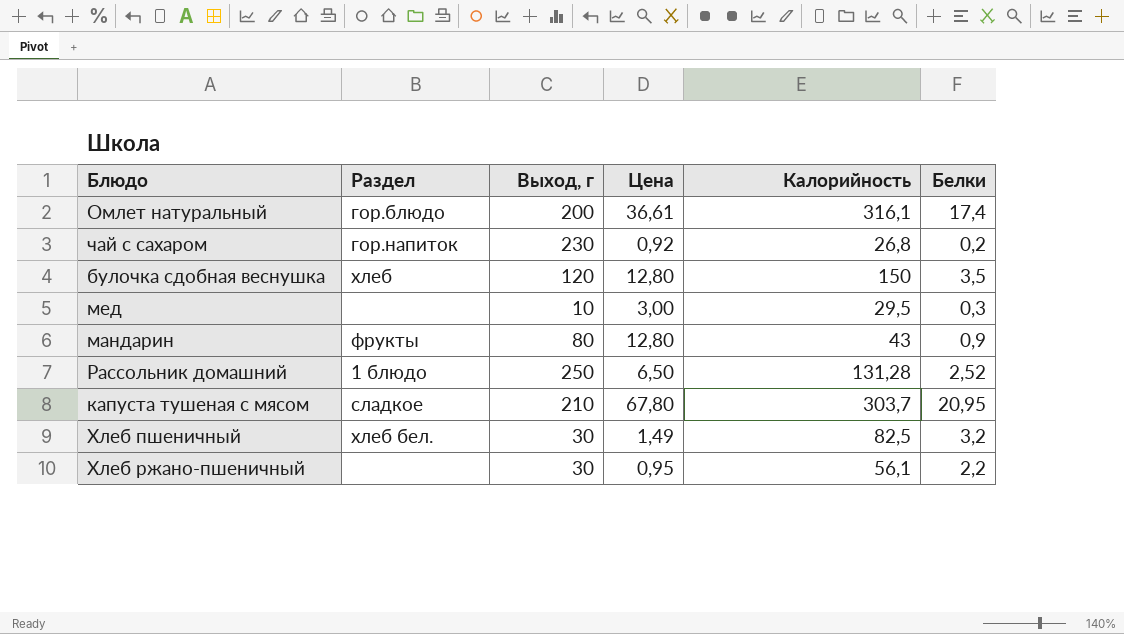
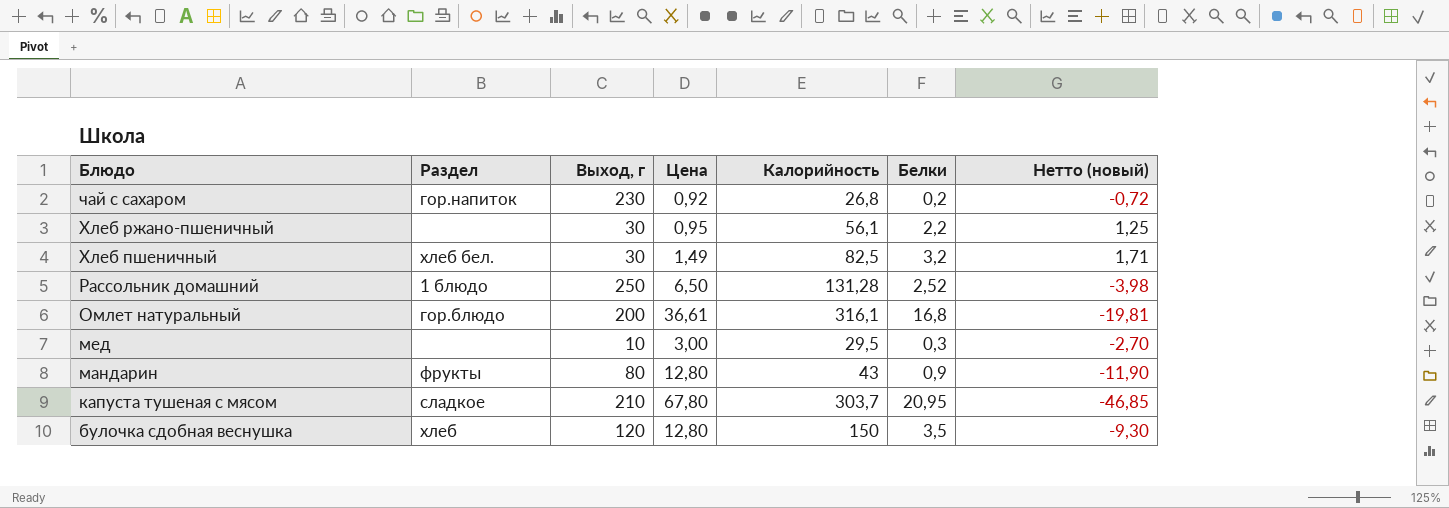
row order: none -> Блюдо descending
column Нетто (новый) | formula: none -> [Белки] - [Цена]
Омлет натуральный | Белки: 17,4 -> 16,8

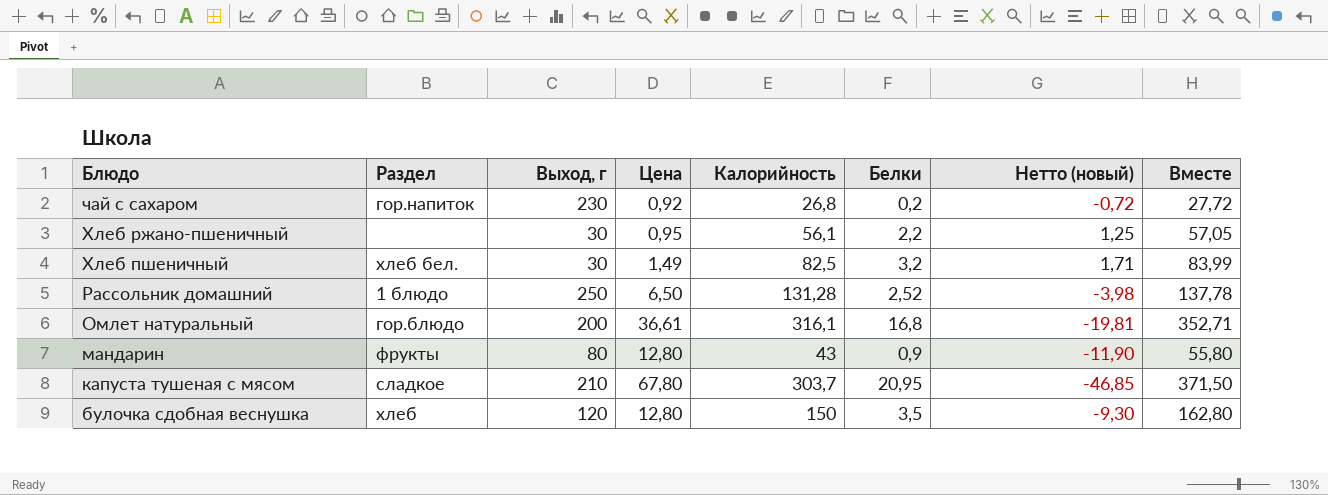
column Вместе | formula: none -> [Цена] + [Калорийность]
row мед: none | 10 | 3,00 | 29,5 | 0,3 | -2,70 -> none

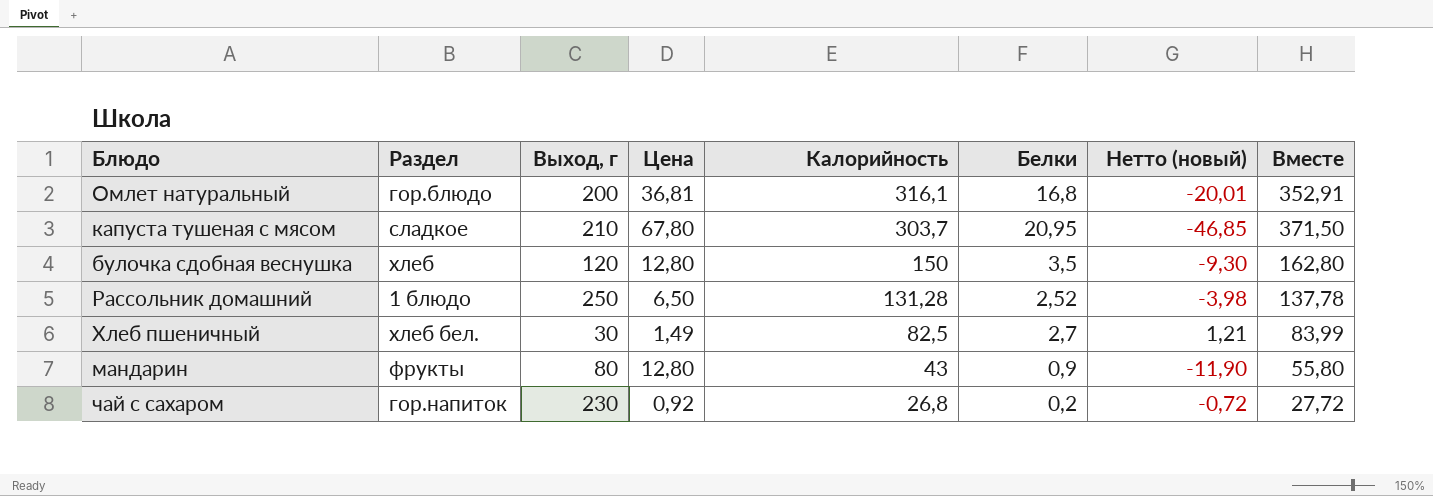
row order: Блюдо descending -> Калорийность descending
row Хлеб ржано-пшеничный: none | 30 | 0,95 | 56,1 | 2,2 | 1,25 | 57,05 -> none
Омлет натуральный | Цена: 36,61 -> 36,81
Омлет натуральный | Нетто (новый): -19,81 -> -20,01
Омлет натуральный | Вместе: 352,71 -> 352,91
Хлеб пшеничный | Белки: 3,2 -> 2,7
Хлеб пшеничный | Нетто (новый): 1,71 -> 1,21

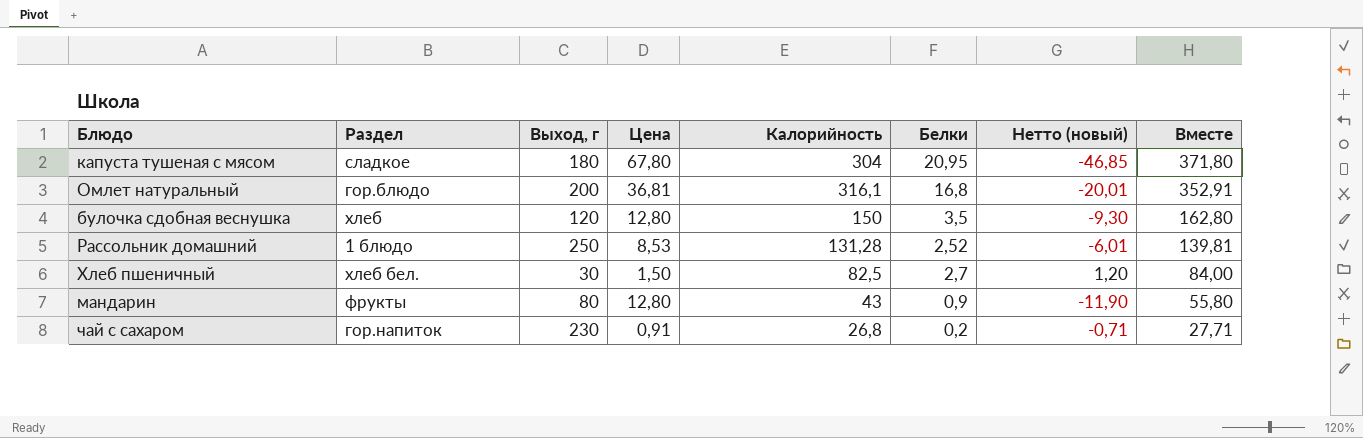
row order: Калорийность descending -> Вместе descending
капуста тушеная с мясом | Выход, г: 210 -> 180
капуста тушеная с мясом | Калорийность: 303,7 -> 304
капуста тушеная с мясом | Вместе: 371,50 -> 371,80
Рассольник домашний | Цена: 6,50 -> 8,53
Рассольник домашний | Нетто (новый): -3,98 -> -6,01
Рассольник домашний | Вместе: 137,78 -> 139,81
Хлеб пшеничный | Цена: 1,49 -> 1,50
Хлеб пшеничный | Нетто (новый): 1,21 -> 1,20
Хлеб пшеничный | Вместе: 83,99 -> 84,00
чай с сахаром | Цена: 0,92 -> 0,91
чай с сахаром | Нетто (новый): -0,72 -> -0,71
чай с сахаром | Вместе: 27,72 -> 27,71

